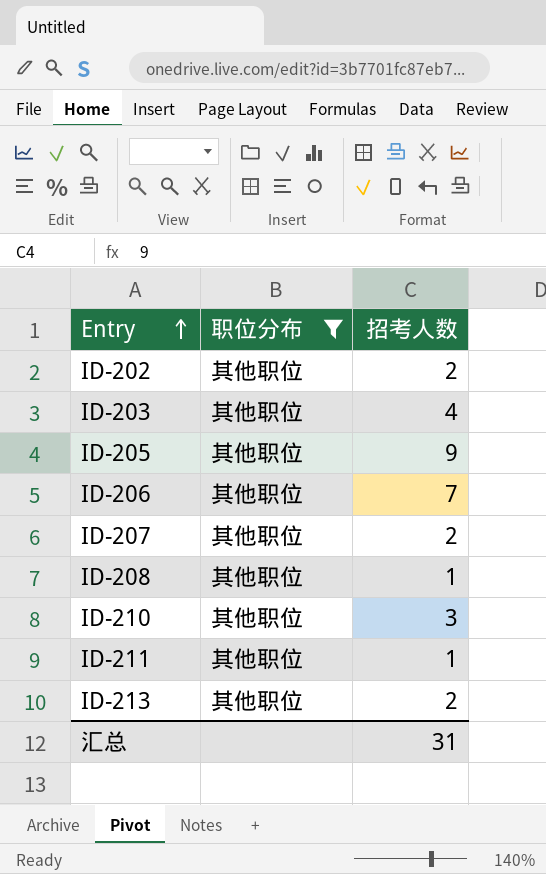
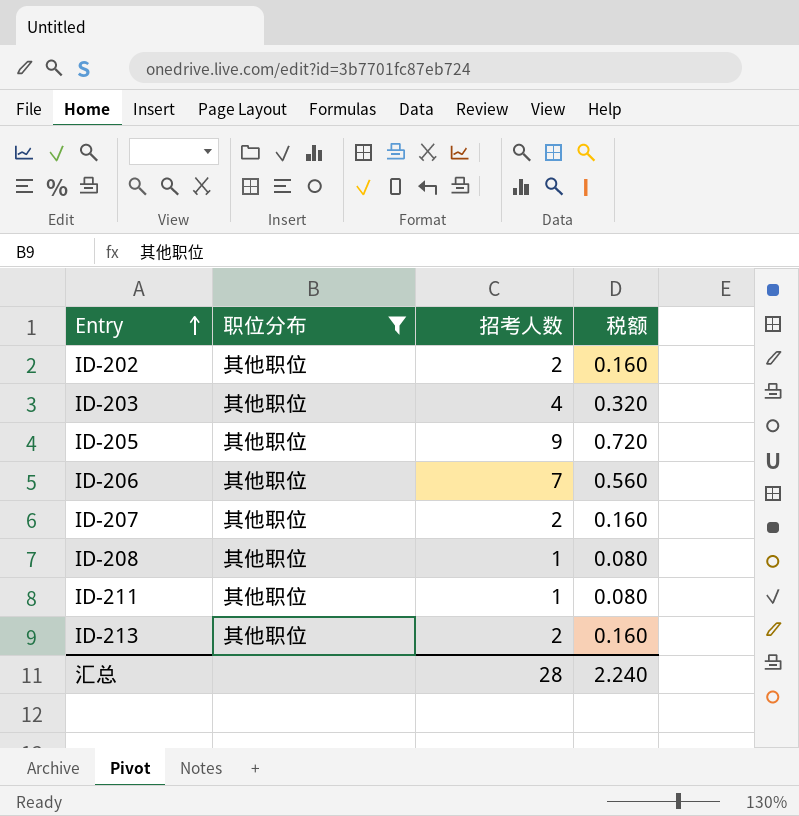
column 税额 | formula: none -> [招考人数] * 0.08
row ID-210: 其他职位 | 3 -> none
汇总 | 招考人数: 31 -> 28

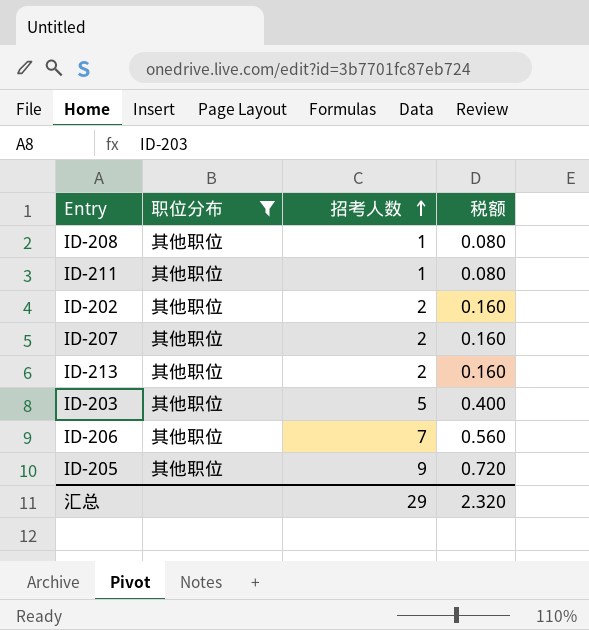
row order: Entry ascending -> 招考人数 ascending
ID-203 | 招考人数: 4 -> 5
ID-203 | 税额: 0.320 -> 0.400
汇总 | 招考人数: 28 -> 29
汇总 | 税额: 2.240 -> 2.320

